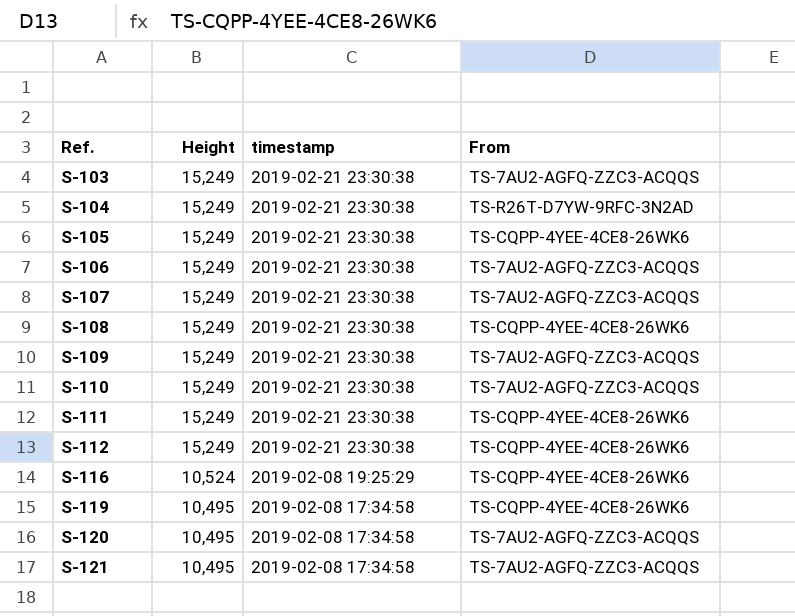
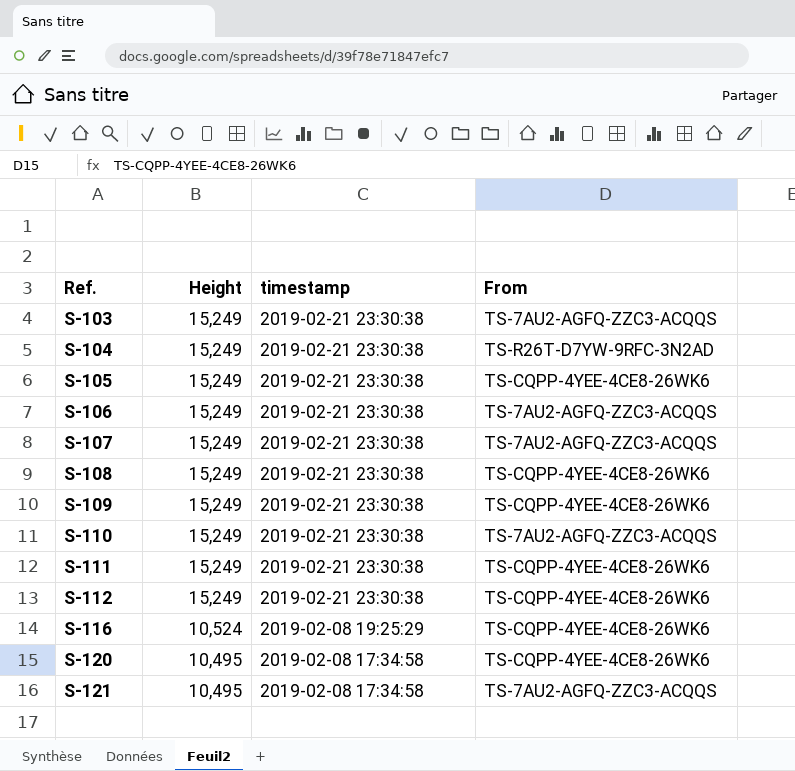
row S-119: 10,495 | 2019-02-08 17:34:58 | TS-CQPP-4YEE-4CE8-26WK6 -> none
S-109 | From: TS-7AU2-AGFQ-ZZC3-ACQQS -> TS-CQPP-4YEE-4CE8-26WK6
S-120 | From: TS-7AU2-AGFQ-ZZC3-ACQQS -> TS-CQPP-4YEE-4CE8-26WK6

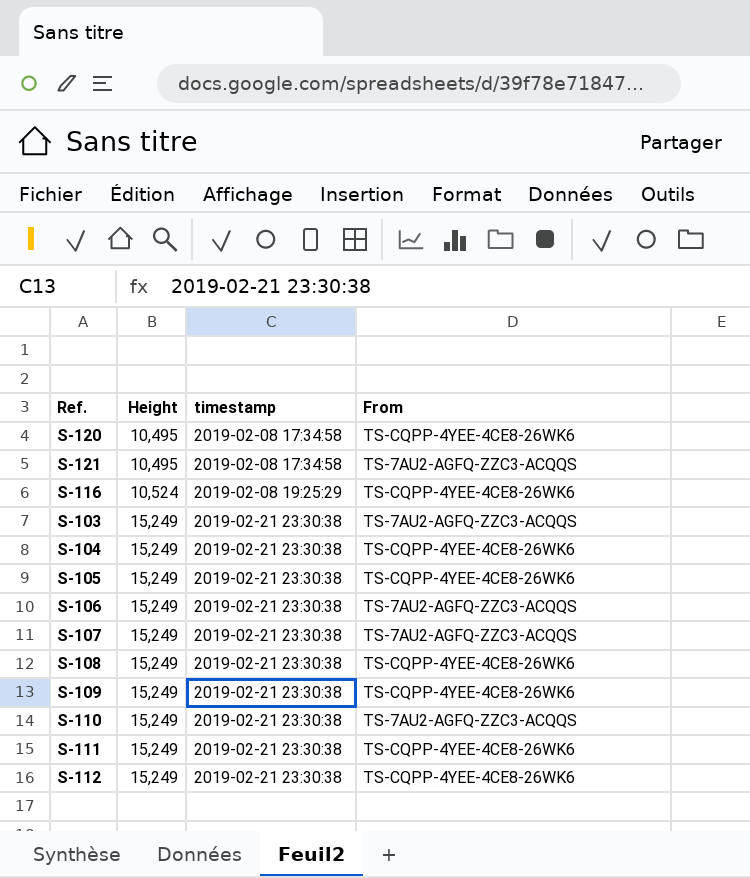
row order: Ref. ascending -> Height ascending
S-104 | From: TS-R26T-D7YW-9RFC-3N2AD -> TS-CQPP-4YEE-4CE8-26WK6

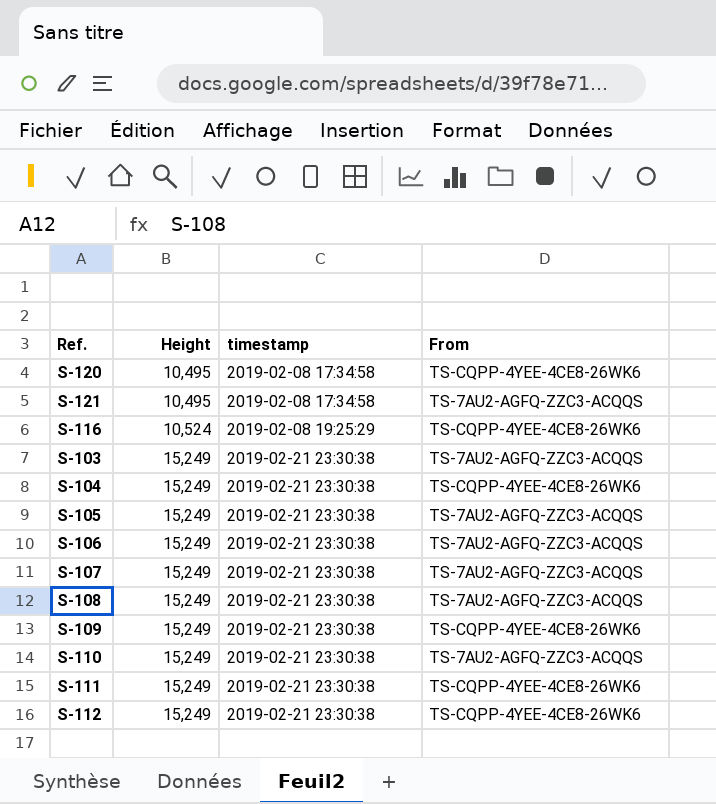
S-105 | From: TS-CQPP-4YEE-4CE8-26WK6 -> TS-7AU2-AGFQ-ZZC3-ACQQS
S-108 | From: TS-CQPP-4YEE-4CE8-26WK6 -> TS-7AU2-AGFQ-ZZC3-ACQQS

